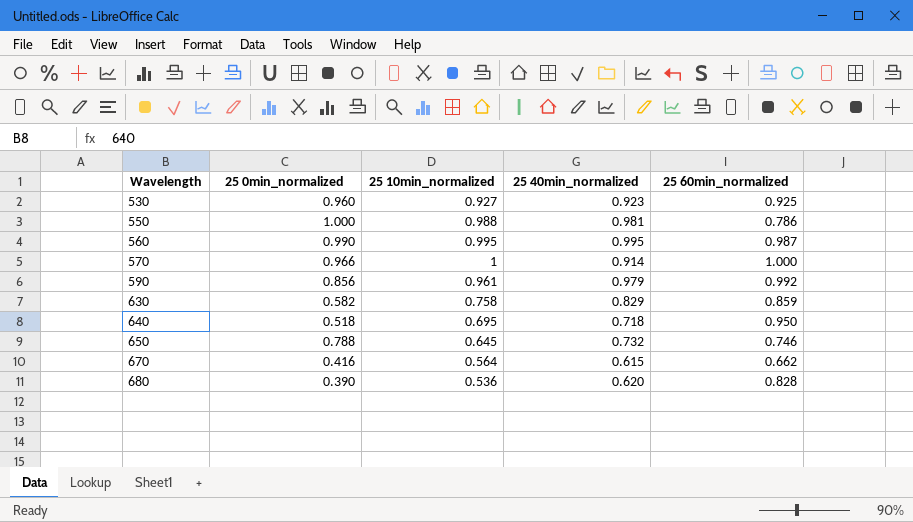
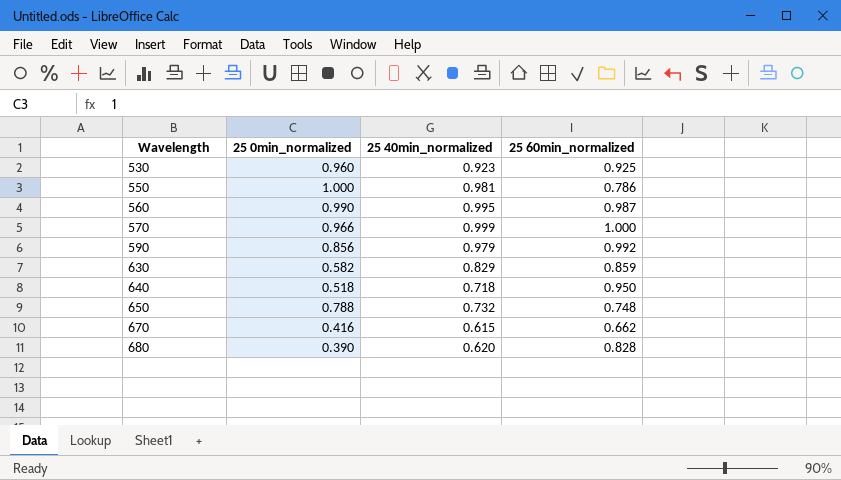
column 25 10min_normalized | position: 3 -> none
570 | 25 40min_normalized: 0.914 -> 0.999
650 | 25 60min_normalized: 0.746 -> 0.748

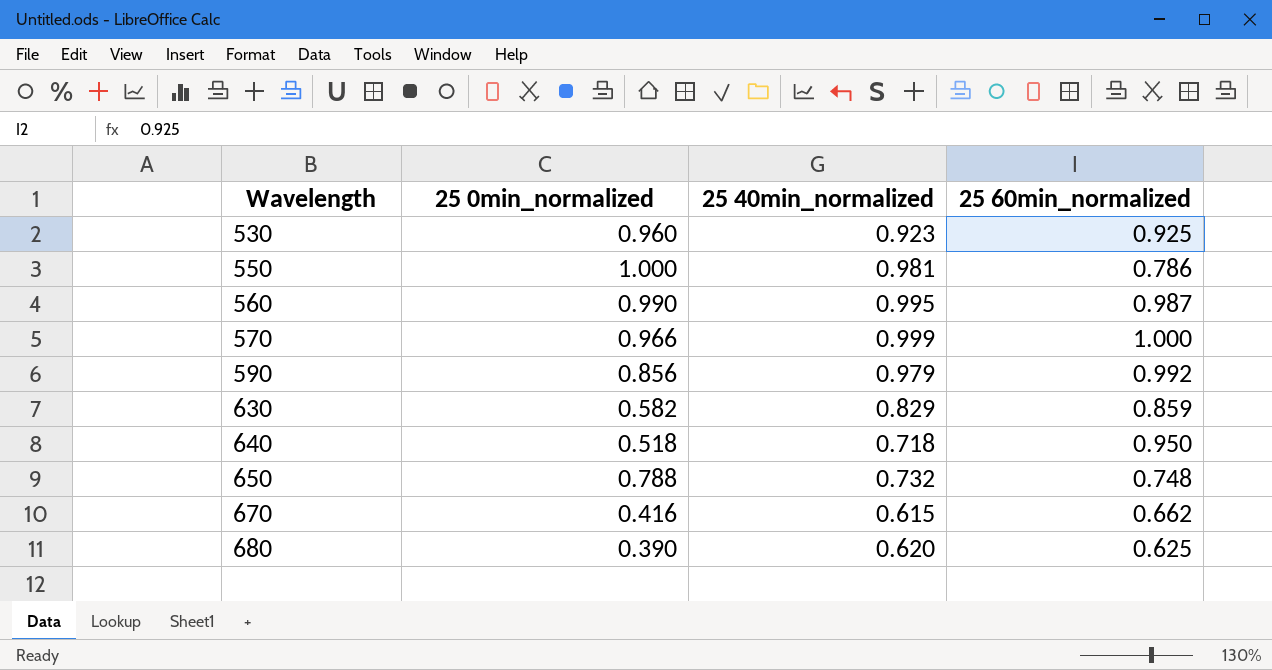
680 | 25 60min_normalized: 0.828 -> 0.625

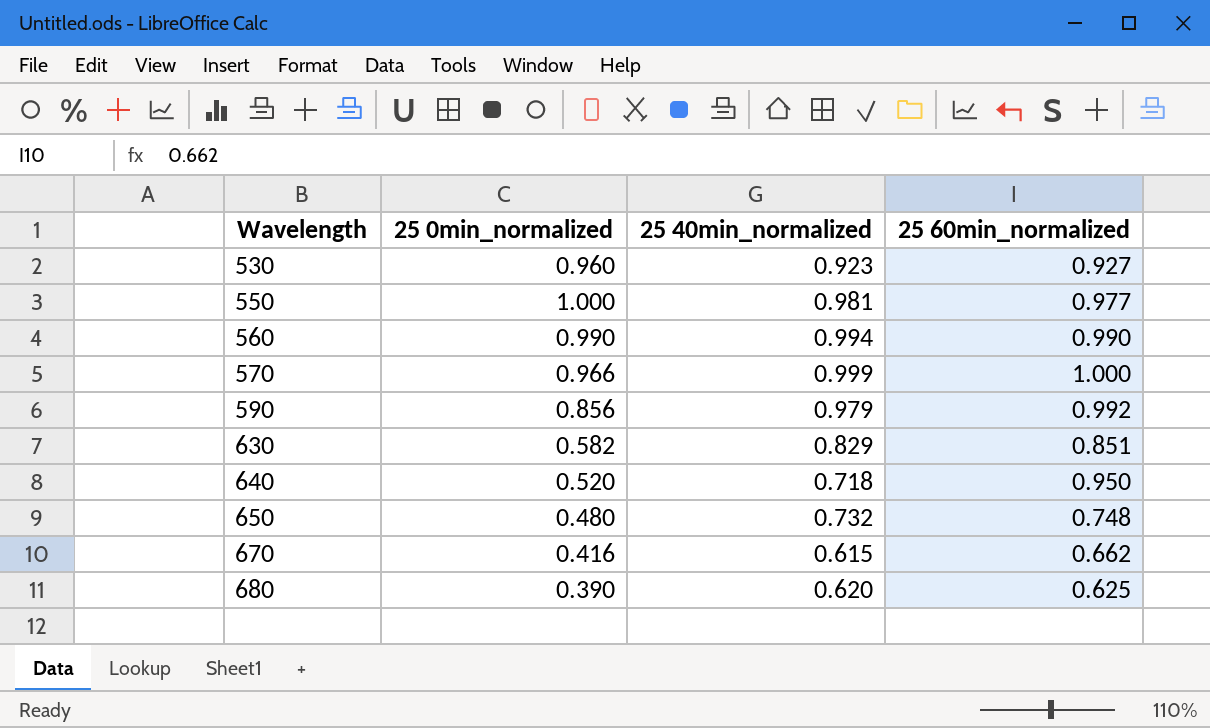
530 | 25 60min_normalized: 0.925 -> 0.927
550 | 25 60min_normalized: 0.786 -> 0.977
560 | 25 40min_normalized: 0.995 -> 0.994
560 | 25 60min_normalized: 0.987 -> 0.990
630 | 25 60min_normalized: 0.859 -> 0.851
640 | 25 0min_normalized: 0.518 -> 0.520
650 | 25 0min_normalized: 0.788 -> 0.480

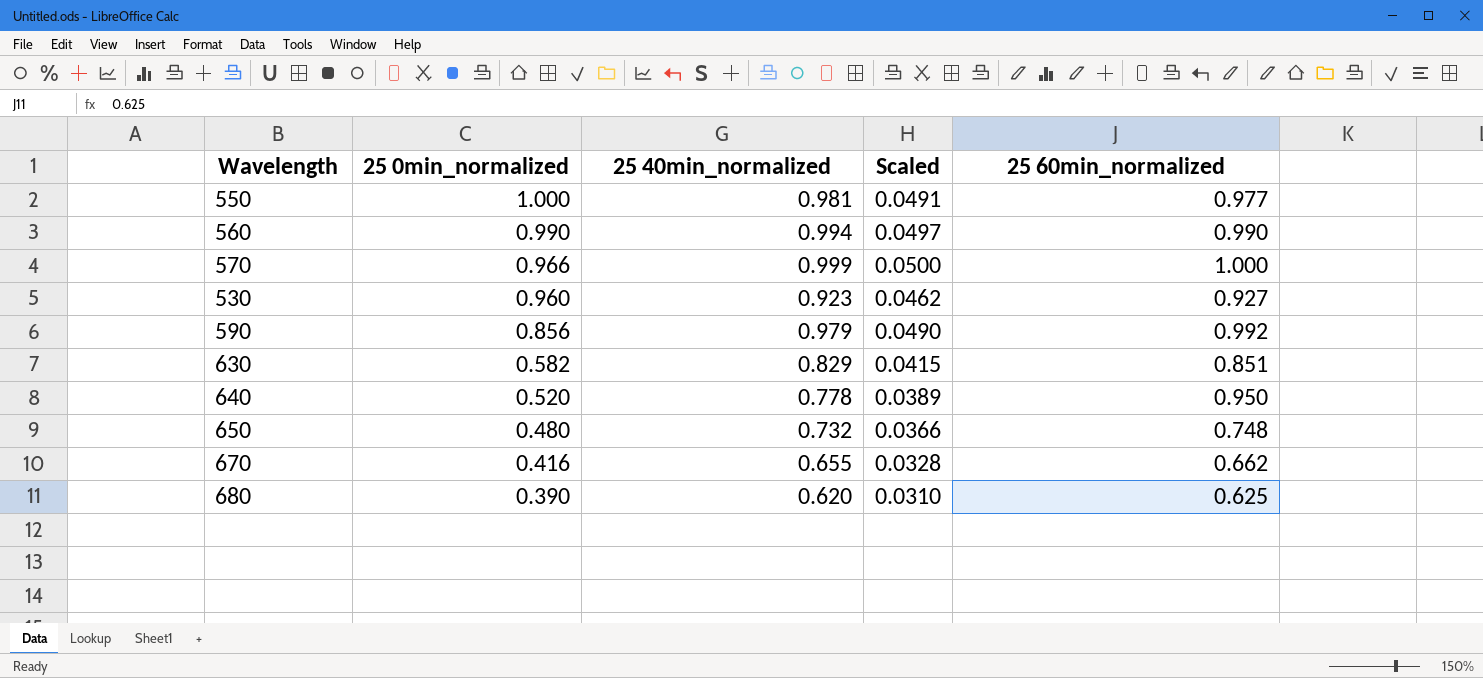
row order: Wavelength ascending -> 25 0min_normalized descending
column Scaled | formula: none -> [25 40min_normalized] * 0.05
640 | 25 40min_normalized: 0.718 -> 0.778
670 | 25 40min_normalized: 0.615 -> 0.655

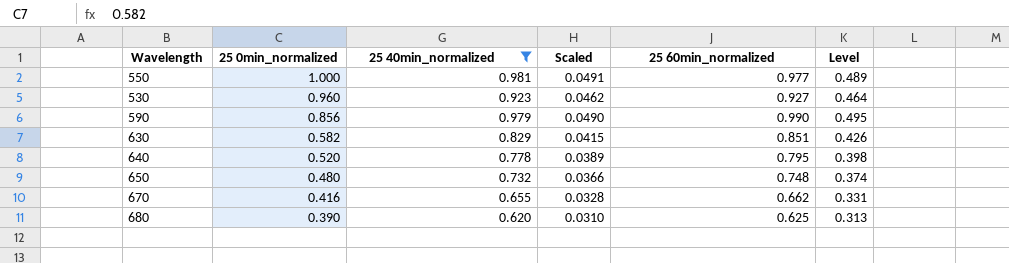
filter: none -> 25 40min_normalized <= 0.981
column Level | formula: none -> [25 60min_normalized] * 0.5
590 | 25 60min_normalized: 0.992 -> 0.990
640 | 25 60min_normalized: 0.950 -> 0.795

